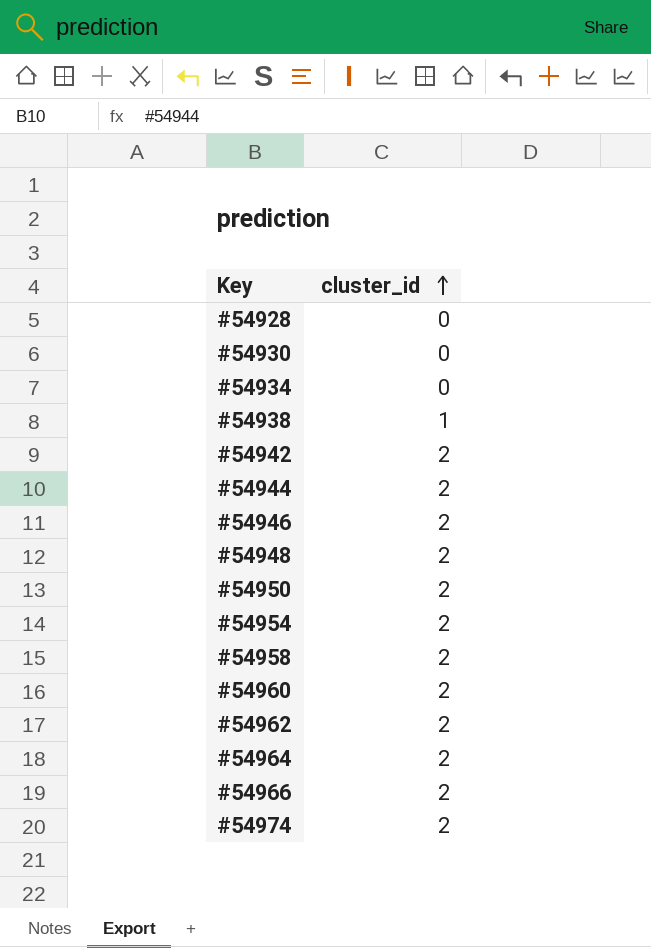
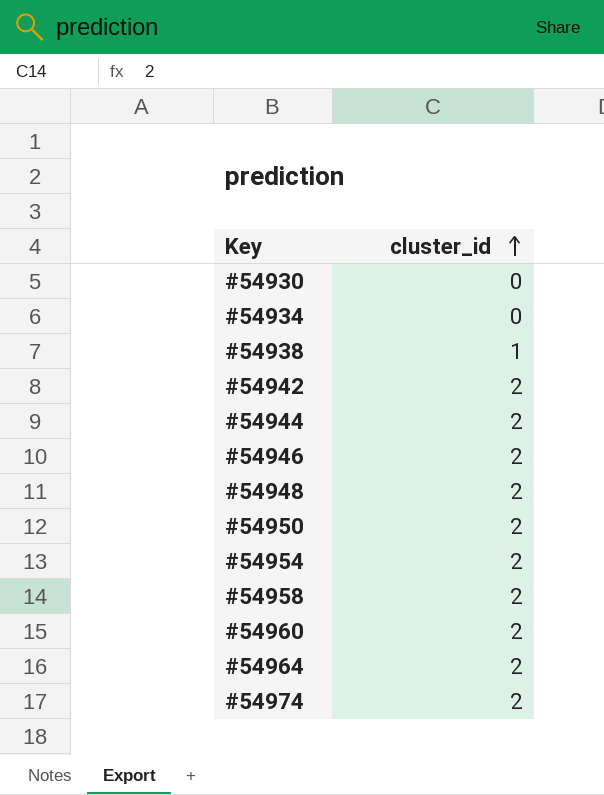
row #54928: 0 -> none
row #54962: 2 -> none
row #54966: 2 -> none

